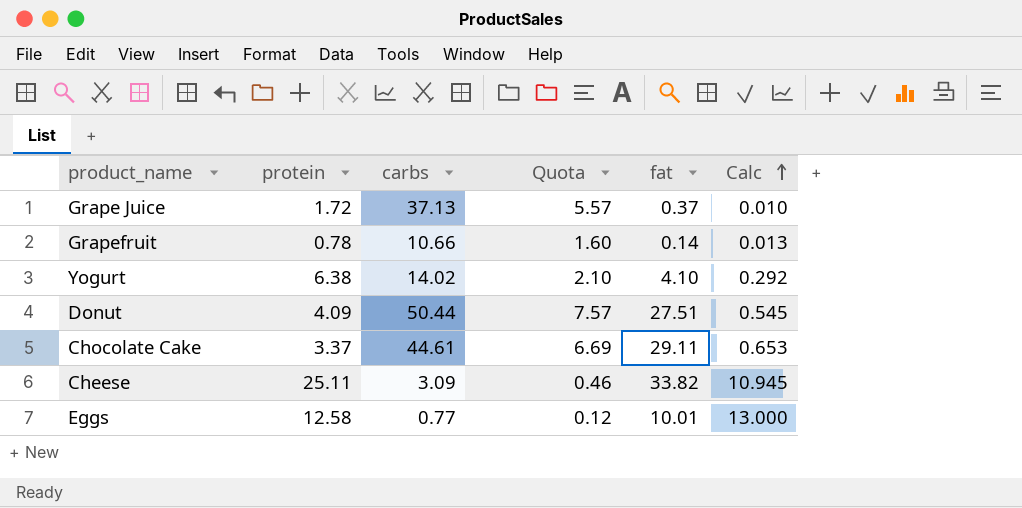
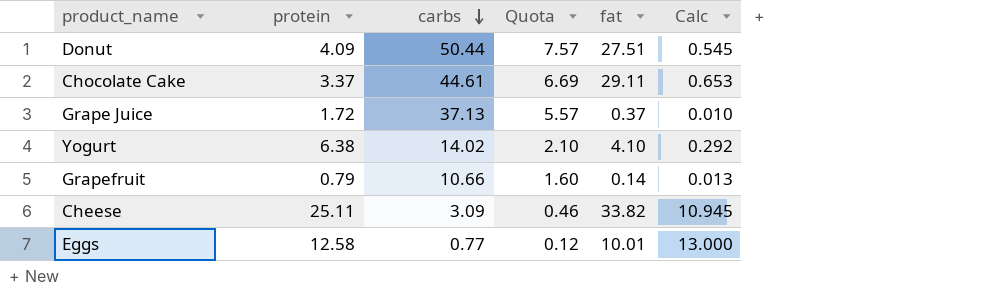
row order: Calc ascending -> carbs descending
Grapefruit | protein: 0.78 -> 0.79

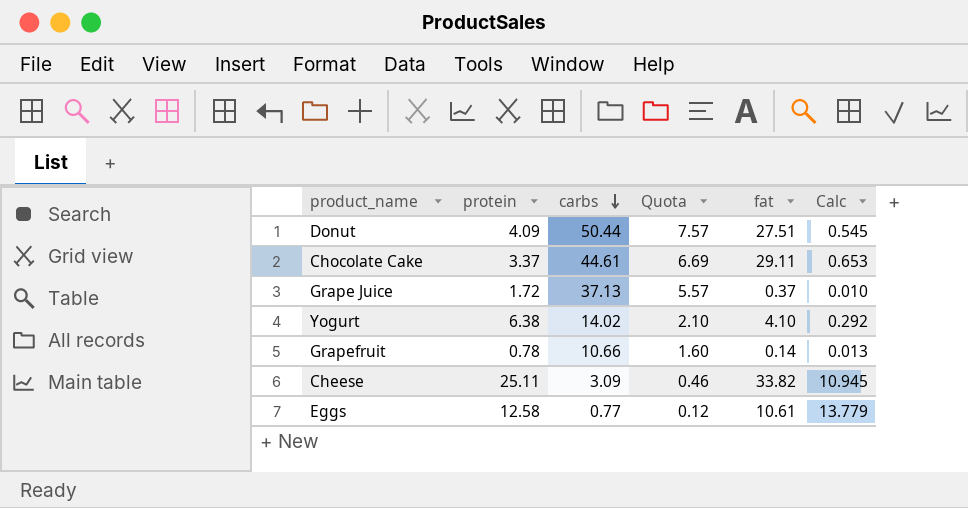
Grapefruit | protein: 0.79 -> 0.78
Eggs | fat: 10.01 -> 10.61
Eggs | Calc: 13.000 -> 13.779

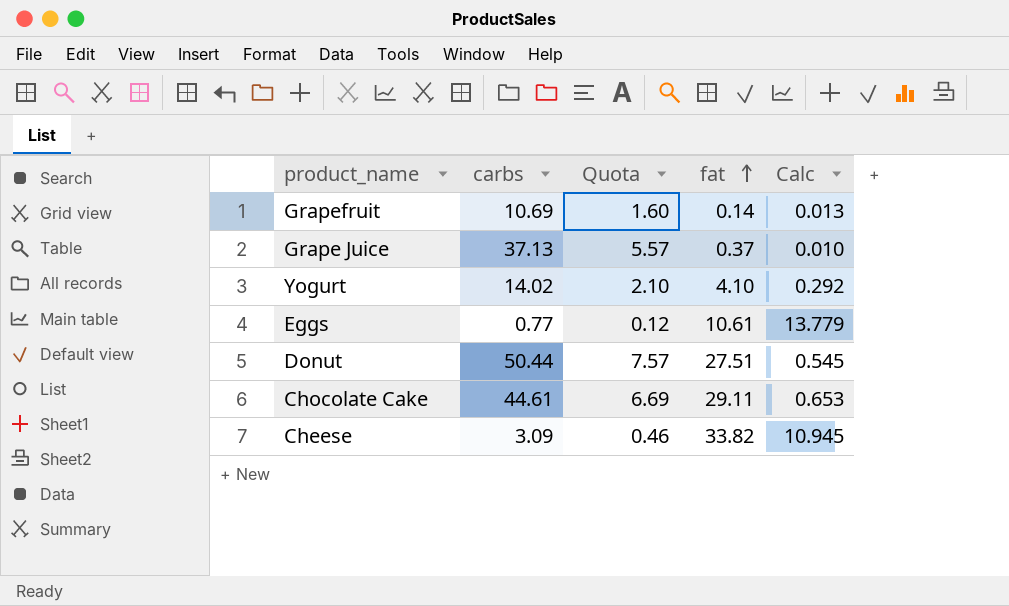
row order: carbs descending -> fat ascending
column protein | position: 2 -> none
Grapefruit | carbs: 10.66 -> 10.69

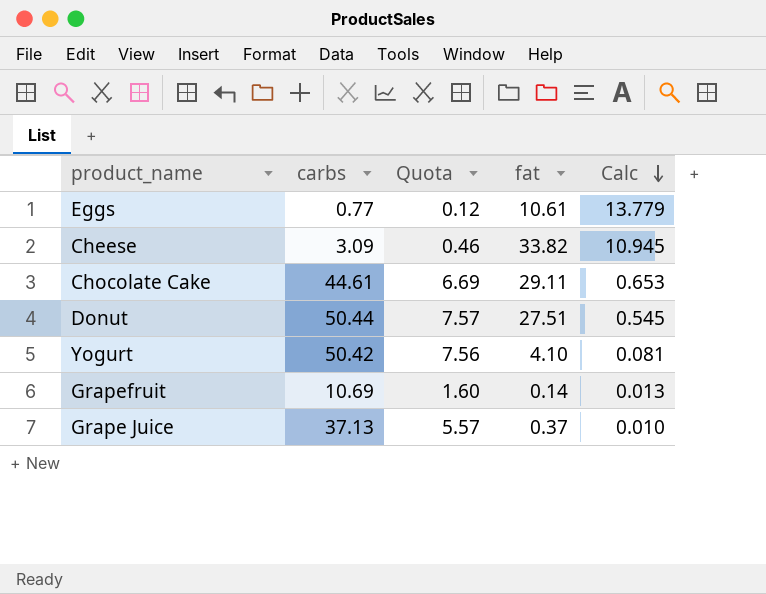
row order: fat ascending -> Calc descending
Yogurt | carbs: 14.02 -> 50.42
Yogurt | Quota: 2.10 -> 7.56
Yogurt | Calc: 0.292 -> 0.081

